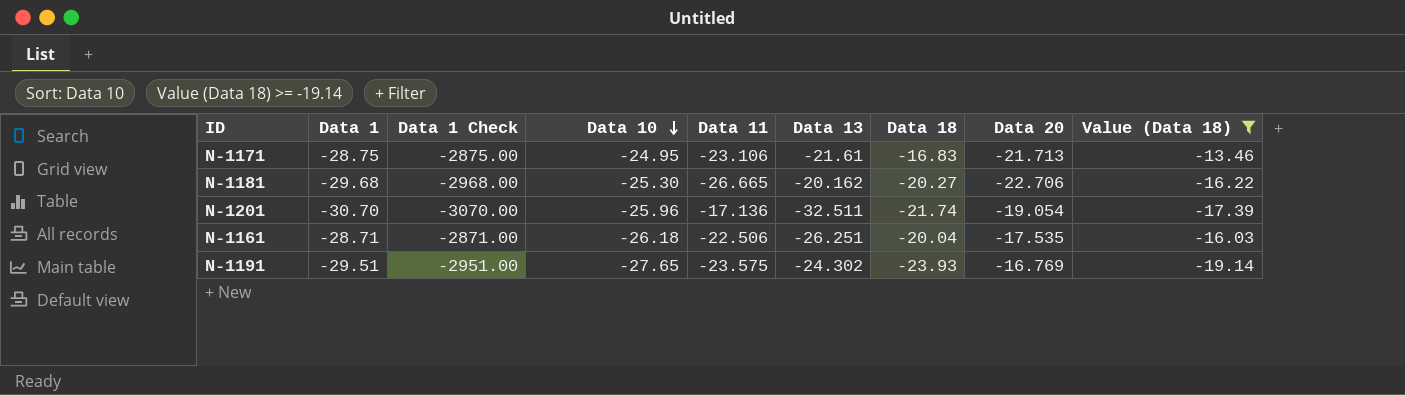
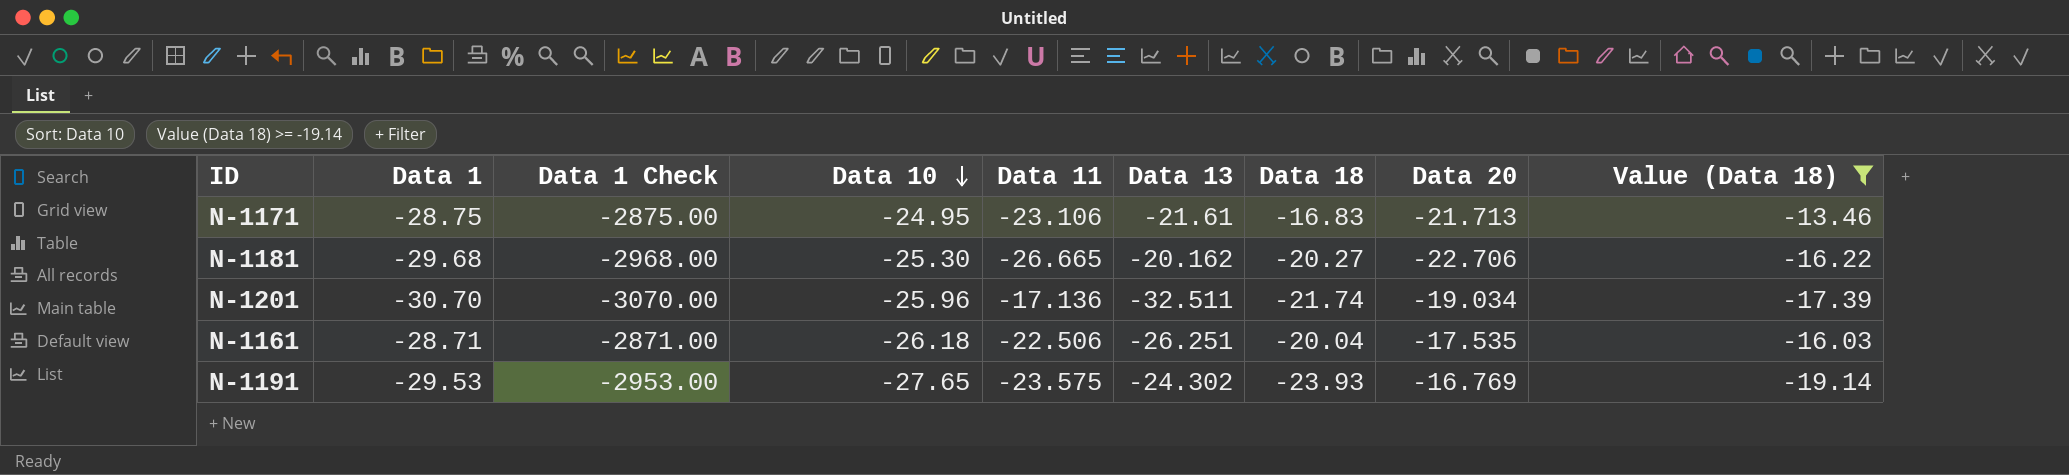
N-1201 | Data 20: -19.054 -> -19.034
N-1191 | Data 1: -29.51 -> -29.53
N-1191 | Data 1 Check: -2951.00 -> -2953.00

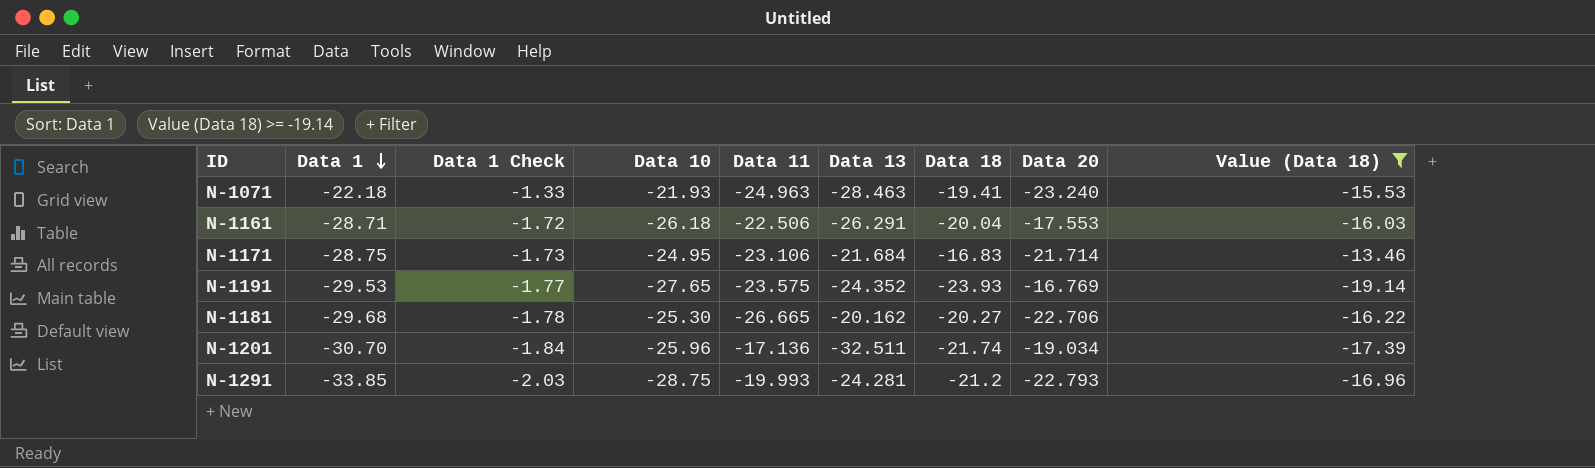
row order: Data 10 descending -> Data 1 descending
column Data 1 Check | formula: [Data 1] * 100 -> [Data 1] * 0.06
row N-1071: none -> -22.18 | -1.33 | -21.93 | -24.963 | -28.463 | -19.41 | -23.240 | -15.53
N-1161 | Data 13: -26.251 -> -26.291
N-1161 | Data 20: -17.535 -> -17.553
N-1171 | Data 13: -21.61 -> -21.684
N-1171 | Data 20: -21.713 -> -21.714
N-1191 | Data 13: -24.302 -> -24.352
row N-1291: none -> -33.85 | -2.03 | -28.75 | -19.993 | -24.281 | -21.2 | -22.793 | -16.96

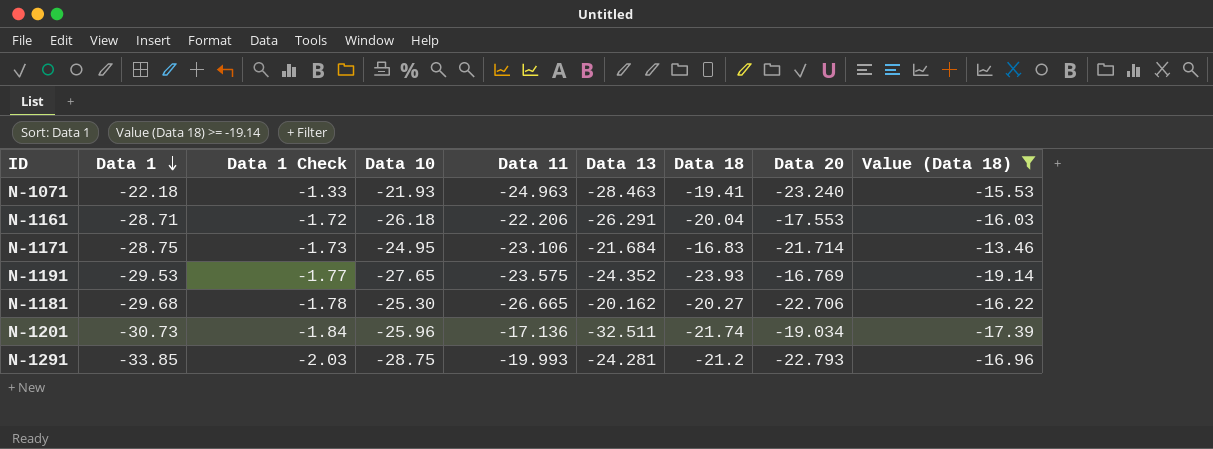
N-1161 | Data 11: -22.506 -> -22.206
N-1201 | Data 1: -30.70 -> -30.73

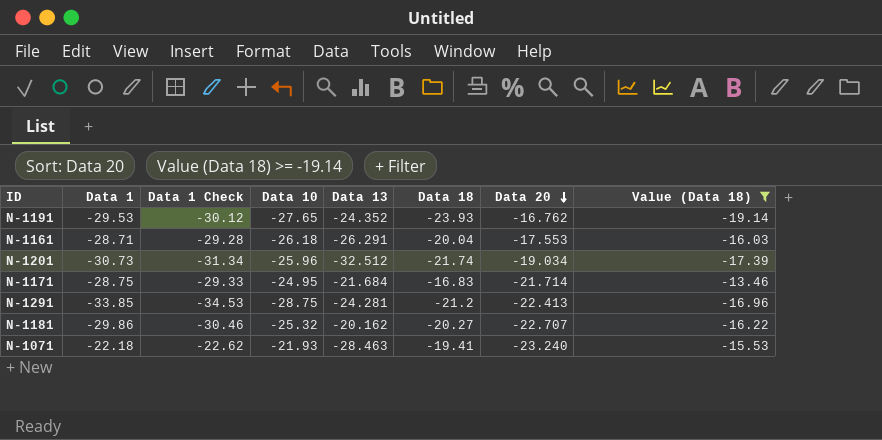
row order: Data 1 descending -> Data 20 descending
column Data 11 | position: 5 -> none
column Data 1 Check | formula: [Data 1] * 0.06 -> [Data 1] * 1.02
N-1191 | Data 20: -16.769 -> -16.762
N-1201 | Data 13: -32.511 -> -32.512
N-1291 | Data 20: -22.793 -> -22.413
N-1181 | Data 1: -29.68 -> -29.86
N-1181 | Data 10: -25.30 -> -25.32
N-1181 | Data 20: -22.706 -> -22.707

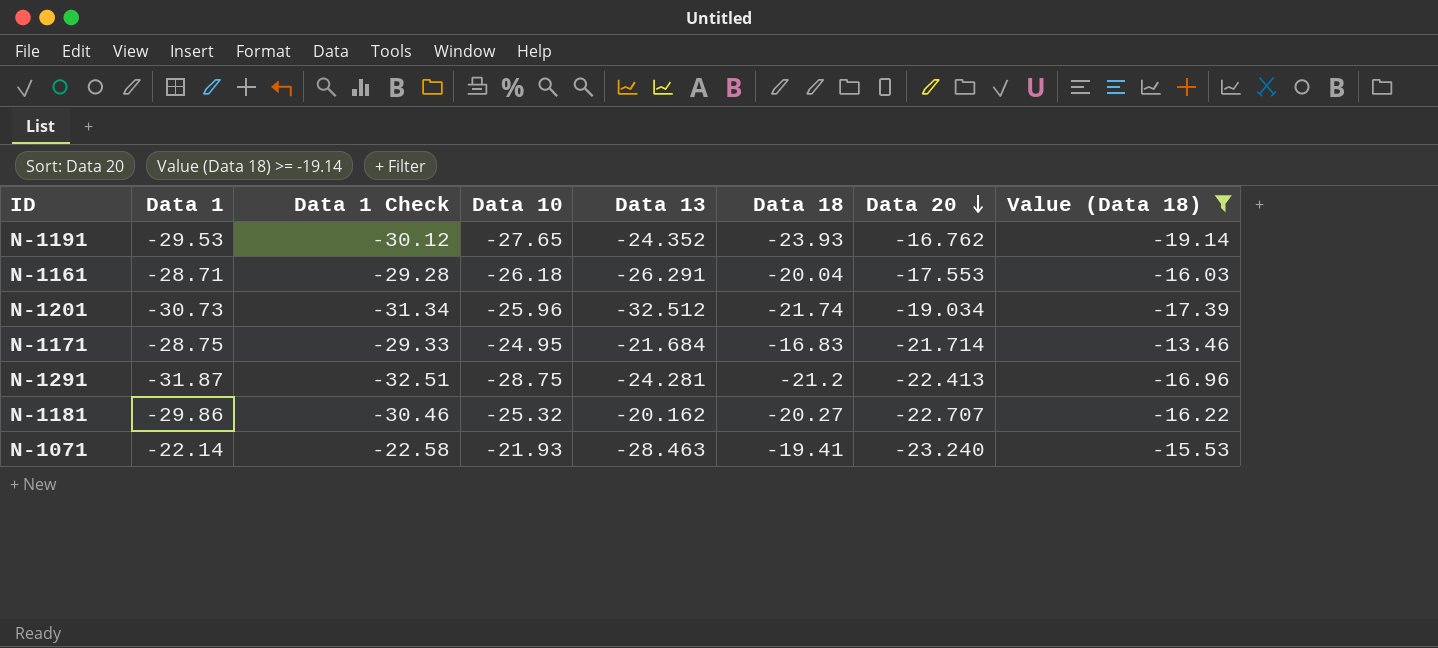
N-1291 | Data 1: -33.85 -> -31.87
N-1291 | Data 1 Check: -34.53 -> -32.51
N-1071 | Data 1: -22.18 -> -22.14
N-1071 | Data 1 Check: -22.62 -> -22.58

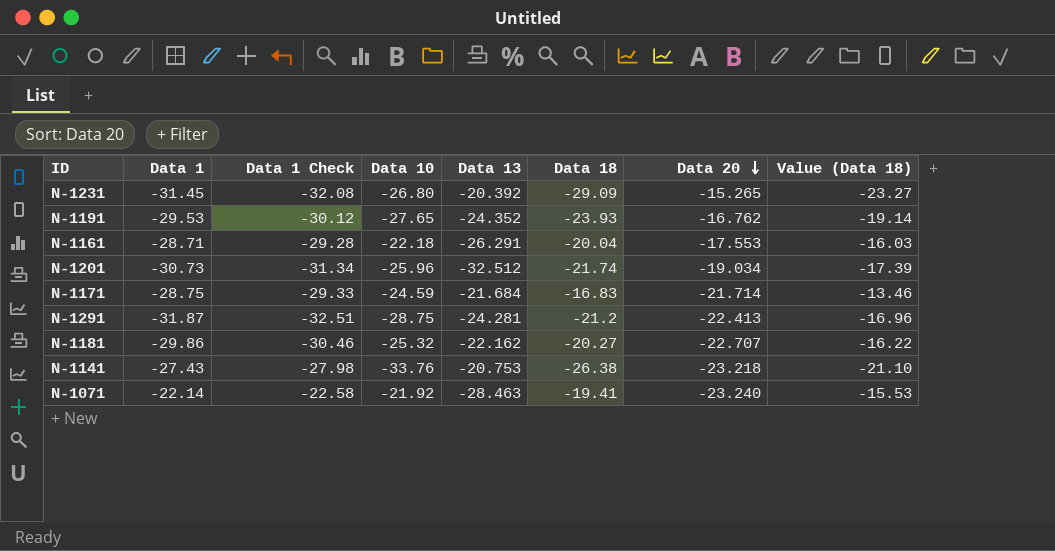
filter: Value (Data 18) >= -19.14 -> none
N-1161 | Data 10: -26.18 -> -22.18
N-1171 | Data 10: -24.95 -> -24.59
N-1181 | Data 13: -20.162 -> -22.162
N-1071 | Data 10: -21.93 -> -21.92

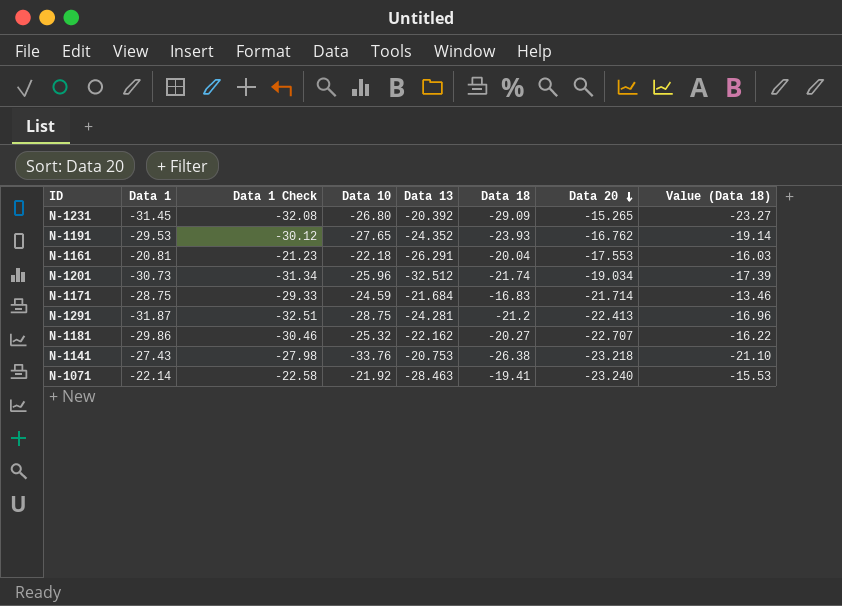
N-1161 | Data 1: -28.71 -> -20.81
N-1161 | Data 1 Check: -29.28 -> -21.23

